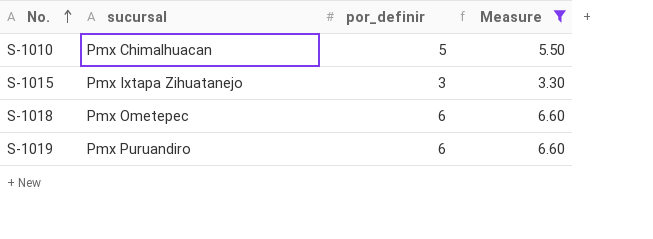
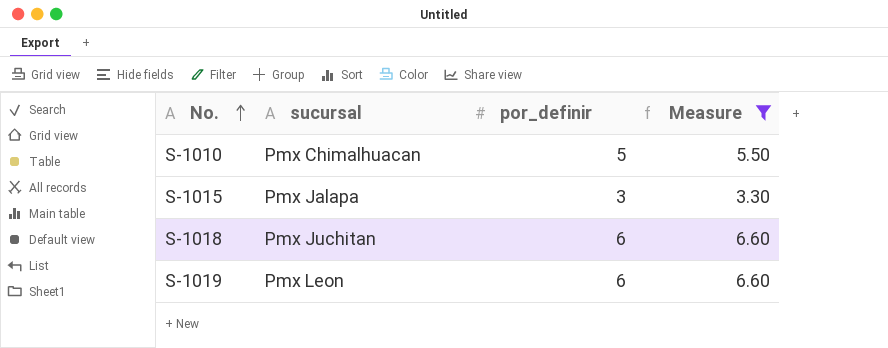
S-1015 | sucursal: Pmx Ixtapa Zihuatanejo -> Pmx Jalapa
S-1018 | sucursal: Pmx Ometepec -> Pmx Juchitan
S-1019 | sucursal: Pmx Puruandiro -> Pmx Leon

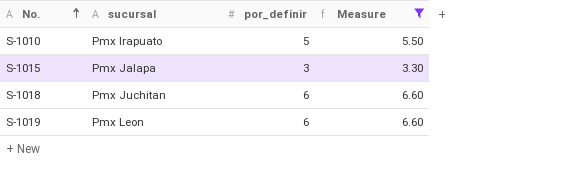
S-1010 | sucursal: Pmx Chimalhuacan -> Pmx Irapuato

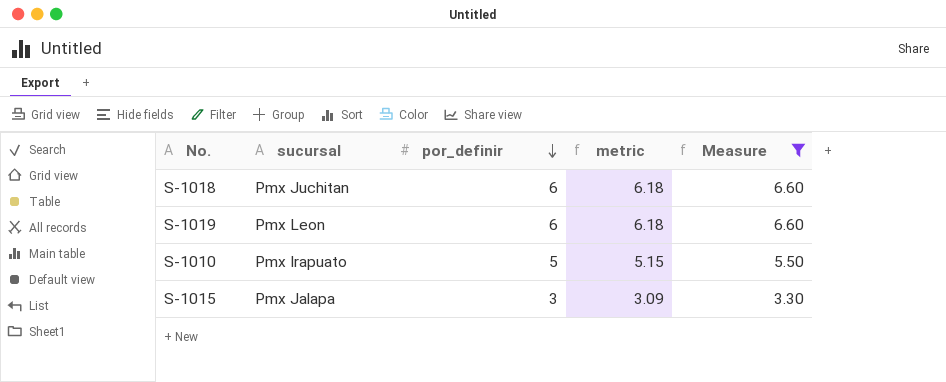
row order: No. ascending -> por_definir descending
column metric | formula: none -> [por_definir] * 1.03

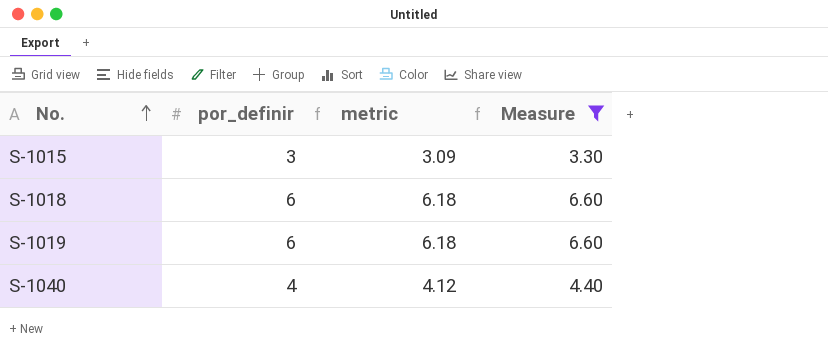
row order: por_definir descending -> No. ascending
column sucursal | position: 2 -> none
row S-1010: Pmx Irapuato | 5 | 5.15 | 5.50 -> none
row S-1040: none -> 4 | 4.12 | 4.40

